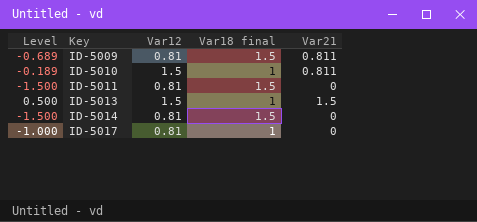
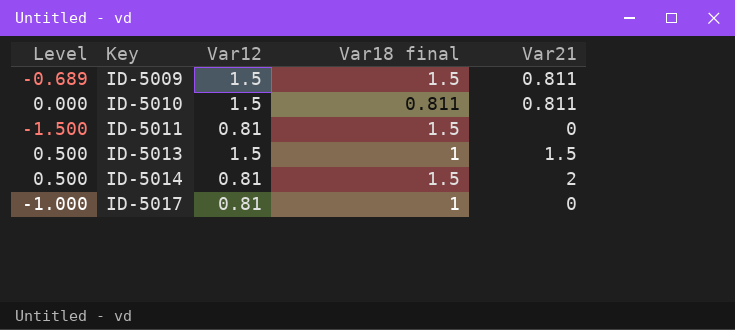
ID-5009 | Var12: 0.81 -> 1.5
ID-5010 | Level: -0.189 -> 0.000
ID-5010 | Var18 final: 1 -> 0.811
ID-5014 | Level: -1.500 -> 0.500
ID-5014 | Var21: 0 -> 2

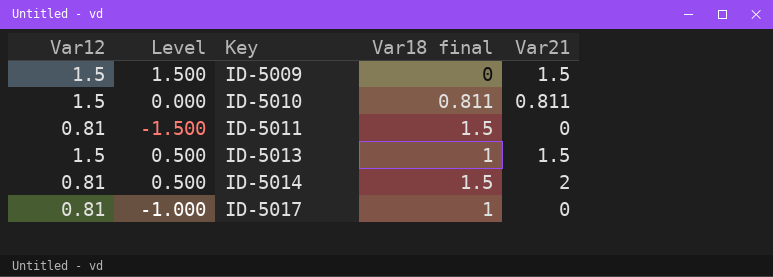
column Var12 | position: 3 -> 1
ID-5009 | Level: -0.689 -> 1.500
ID-5009 | Var18 final: 1.5 -> 0
ID-5009 | Var21: 0.811 -> 1.5

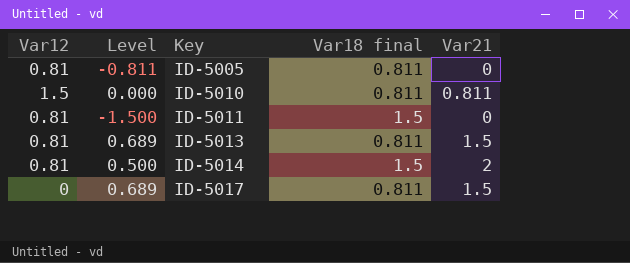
row ID-5009: 1.5 | 1.500 | 0 | 1.5 -> none
row ID-5005: none -> 0.81 | -0.811 | 0.811 | 0
ID-5013 | Var12: 1.5 -> 0.81
ID-5013 | Level: 0.500 -> 0.689
ID-5013 | Var18 final: 1 -> 0.811
ID-5017 | Var12: 0.81 -> 0
ID-5017 | Level: -1.000 -> 0.689
ID-5017 | Var18 final: 1 -> 0.811
ID-5017 | Var21: 0 -> 1.5

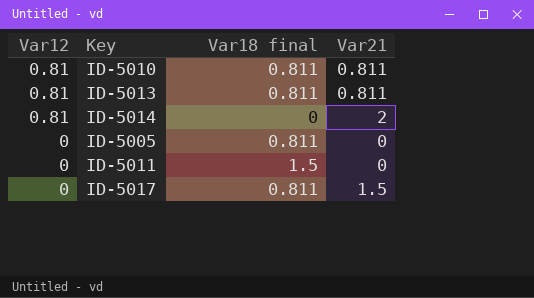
row order: Key ascending -> Var12 descending
column Level | formula: [Var21] - [Var18 final] -> none
ID-5010 | Var12: 1.5 -> 0.81
ID-5013 | Var21: 1.5 -> 0.811
ID-5014 | Var18 final: 1.5 -> 0
ID-5005 | Var12: 0.81 -> 0
ID-5011 | Var12: 0.81 -> 0

